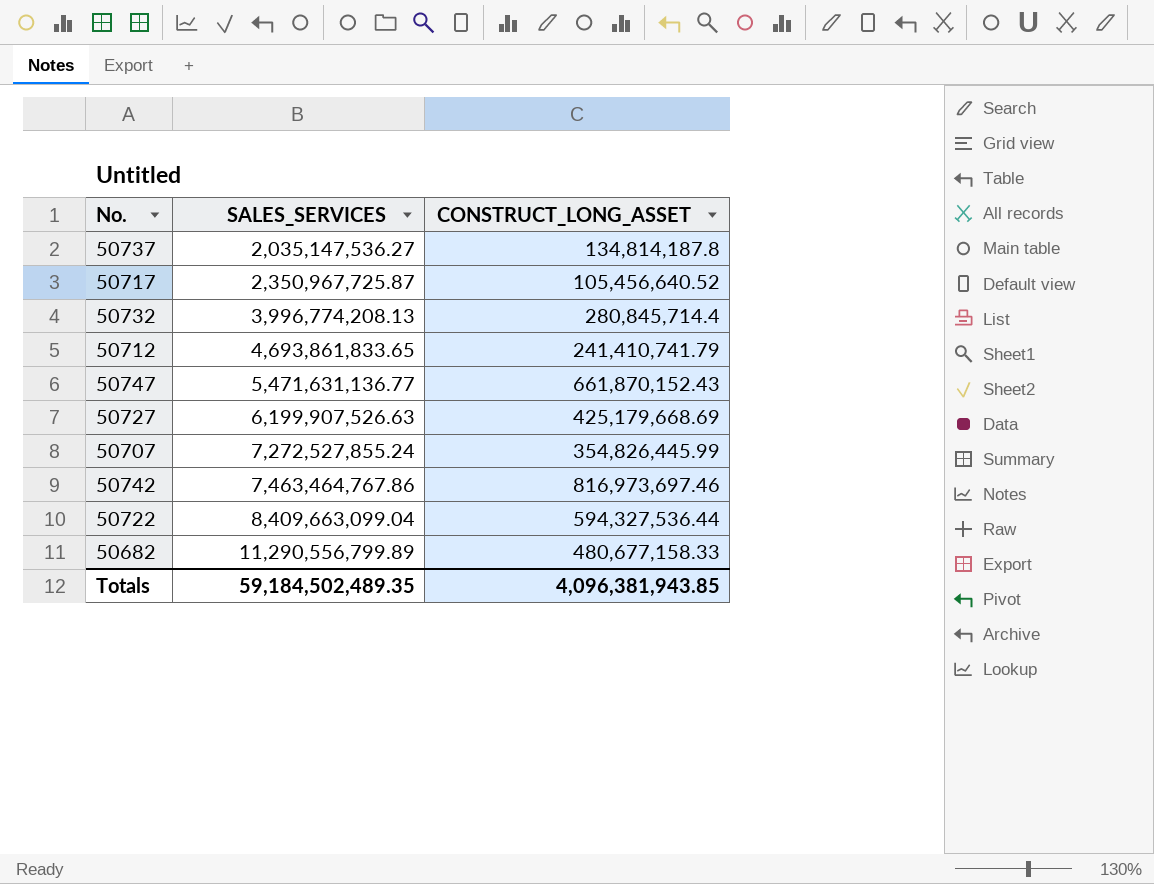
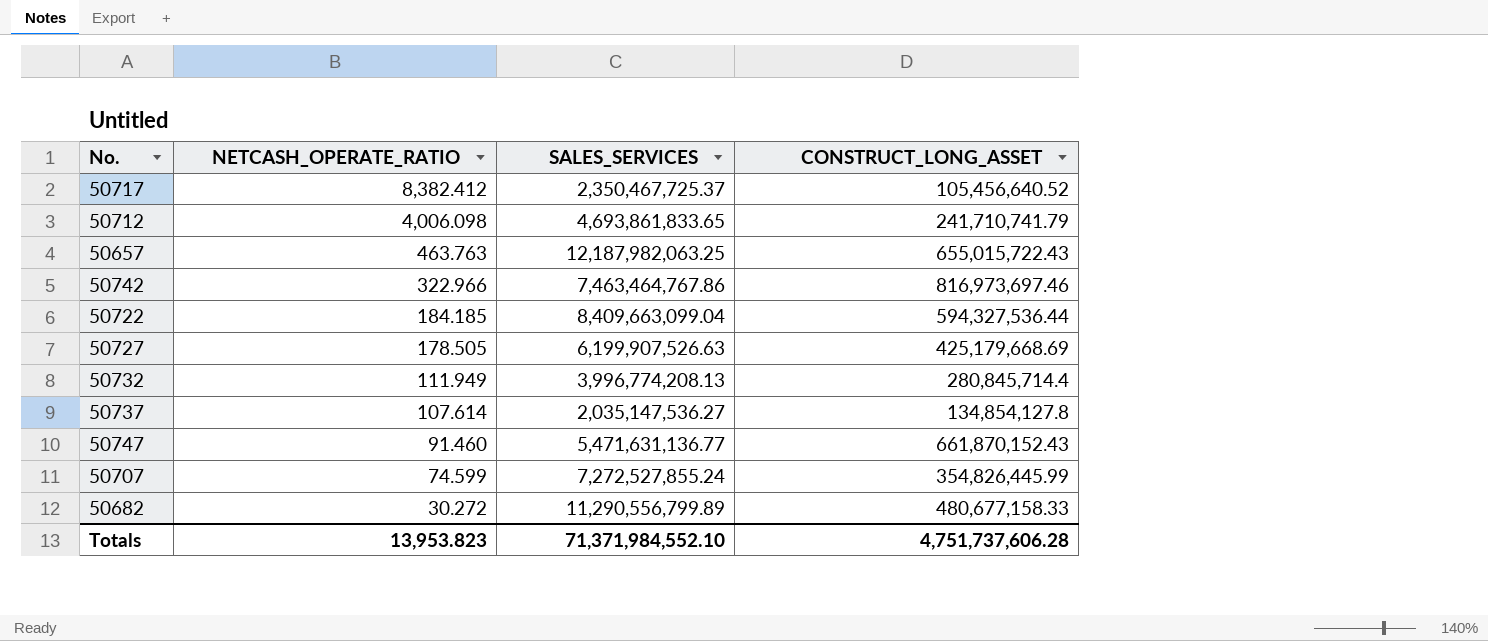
row order: SALES_SERVICES ascending -> NETCASH_OPERATE_RATIO descending
column NETCASH_OPERATE_RATIO | position: none -> 2
50717 | SALES_SERVICES: 2,350,967,725.87 -> 2,350,467,725.37
50712 | CONSTRUCT_LONG_ASSET: 241,410,741.79 -> 241,710,741.79
row 50657: none -> 463.763 | 12,187,982,063.25 | 655,015,722.43
50737 | CONSTRUCT_LONG_ASSET: 134,814,187.8 -> 134,854,127.8
Totals | SALES_SERVICES: 59,184,502,489.35 -> 71,371,984,552.10
Totals | CONSTRUCT_LONG_ASSET: 4,096,381,943.85 -> 4,751,737,606.28

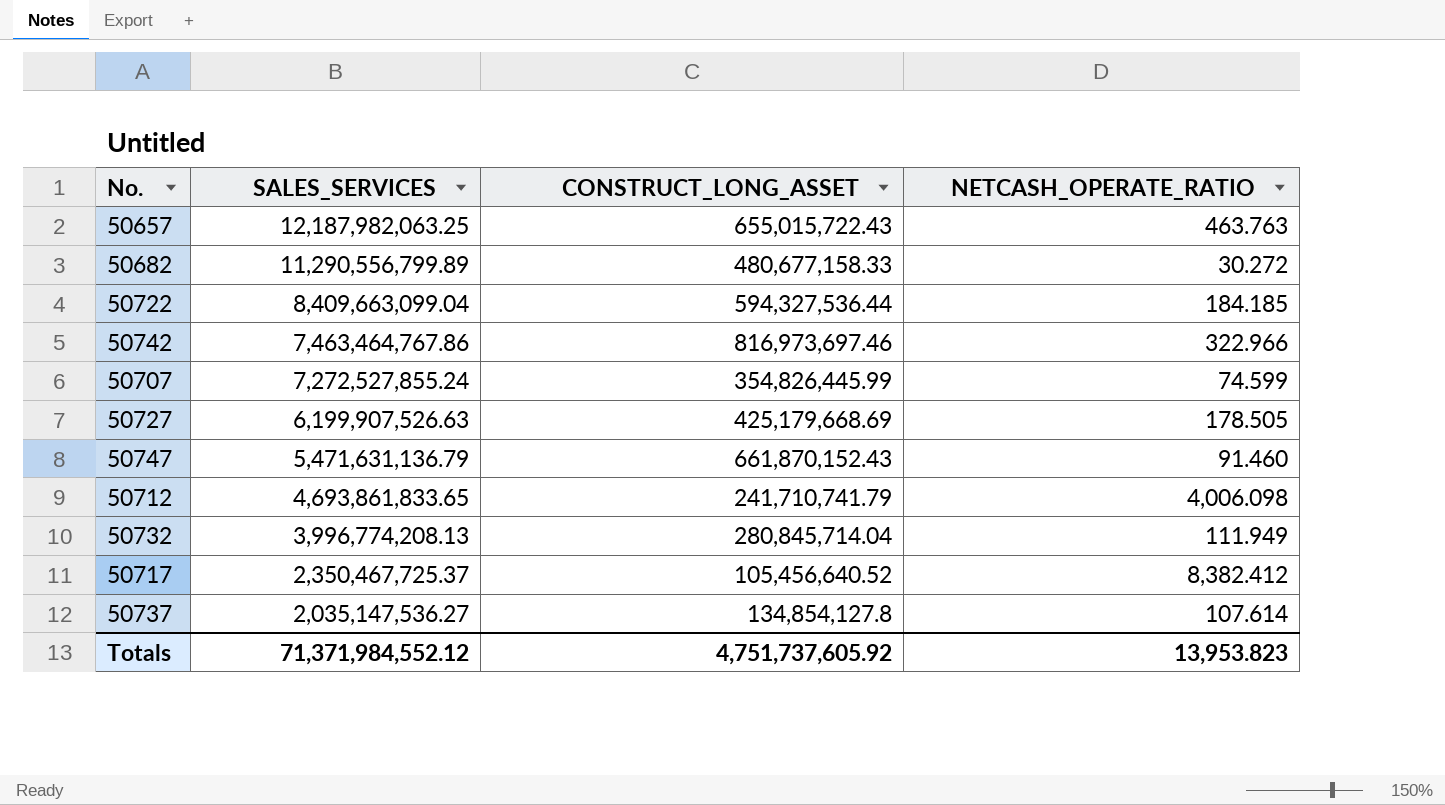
row order: NETCASH_OPERATE_RATIO descending -> SALES_SERVICES descending
column NETCASH_OPERATE_RATIO | position: 2 -> 4
50747 | SALES_SERVICES: 5,471,631,136.77 -> 5,471,631,136.79
50732 | CONSTRUCT_LONG_ASSET: 280,845,714.4 -> 280,845,714.04
Totals | SALES_SERVICES: 71,371,984,552.10 -> 71,371,984,552.12
Totals | CONSTRUCT_LONG_ASSET: 4,751,737,606.28 -> 4,751,737,605.92

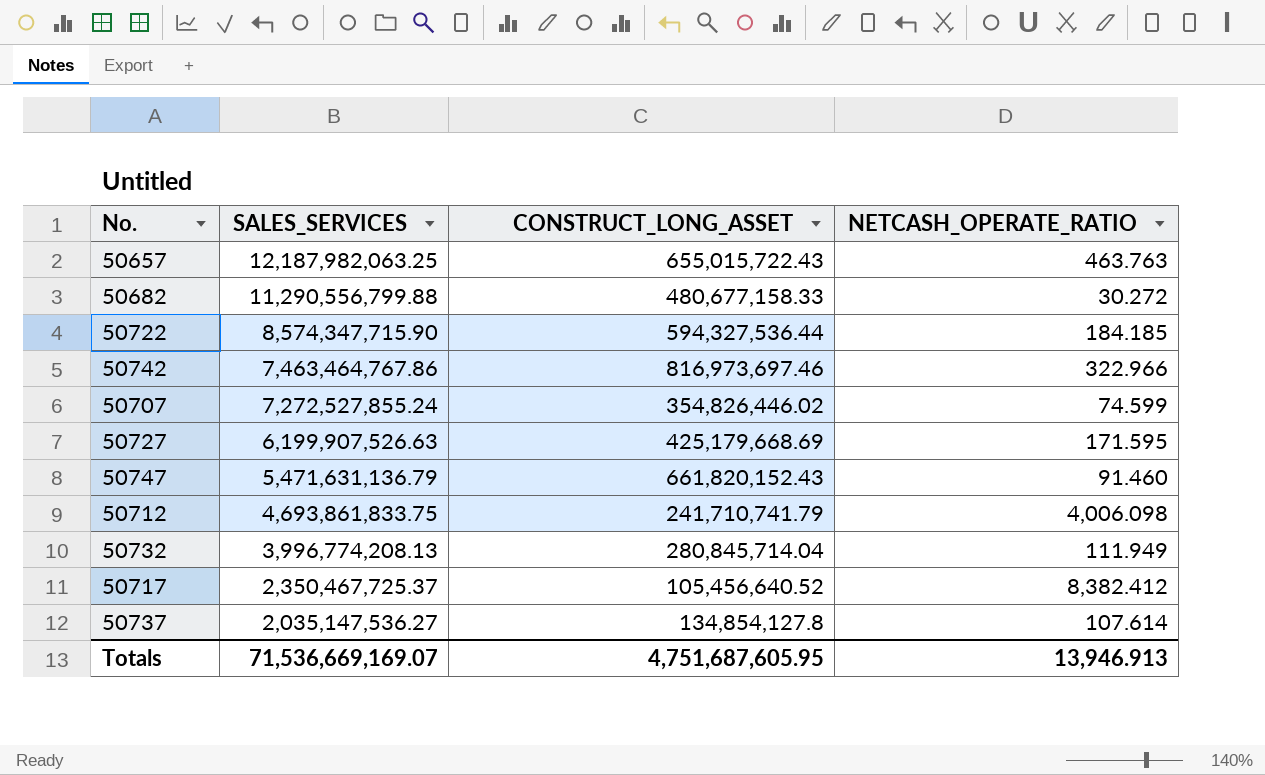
50682 | SALES_SERVICES: 11,290,556,799.89 -> 11,290,556,799.88
50722 | SALES_SERVICES: 8,409,663,099.04 -> 8,574,347,715.90
50707 | CONSTRUCT_LONG_ASSET: 354,826,445.99 -> 354,826,446.02
50727 | NETCASH_OPERATE_RATIO: 178.505 -> 171.595
50747 | CONSTRUCT_LONG_ASSET: 661,870,152.43 -> 661,820,152.43
50712 | SALES_SERVICES: 4,693,861,833.65 -> 4,693,861,833.75
Totals | SALES_SERVICES: 71,371,984,552.12 -> 71,536,669,169.07
Totals | CONSTRUCT_LONG_ASSET: 4,751,737,605.92 -> 4,751,687,605.95
Totals | NETCASH_OPERATE_RATIO: 13,953.823 -> 13,946.913

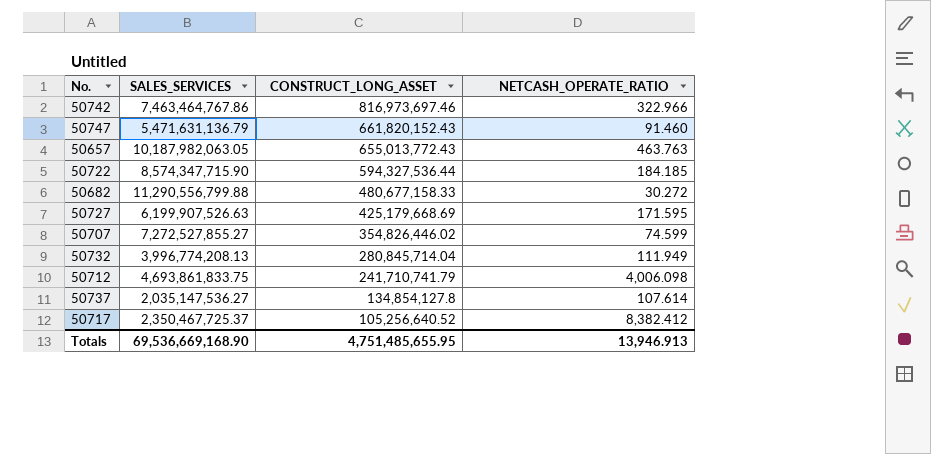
row order: SALES_SERVICES descending -> CONSTRUCT_LONG_ASSET descending
50657 | SALES_SERVICES: 12,187,982,063.25 -> 10,187,982,063.05
50657 | CONSTRUCT_LONG_ASSET: 655,015,722.43 -> 655,013,772.43
50707 | SALES_SERVICES: 7,272,527,855.24 -> 7,272,527,855.27
50717 | CONSTRUCT_LONG_ASSET: 105,456,640.52 -> 105,256,640.52
Totals | SALES_SERVICES: 71,536,669,169.07 -> 69,536,669,168.90
Totals | CONSTRUCT_LONG_ASSET: 4,751,687,605.95 -> 4,751,485,655.95

